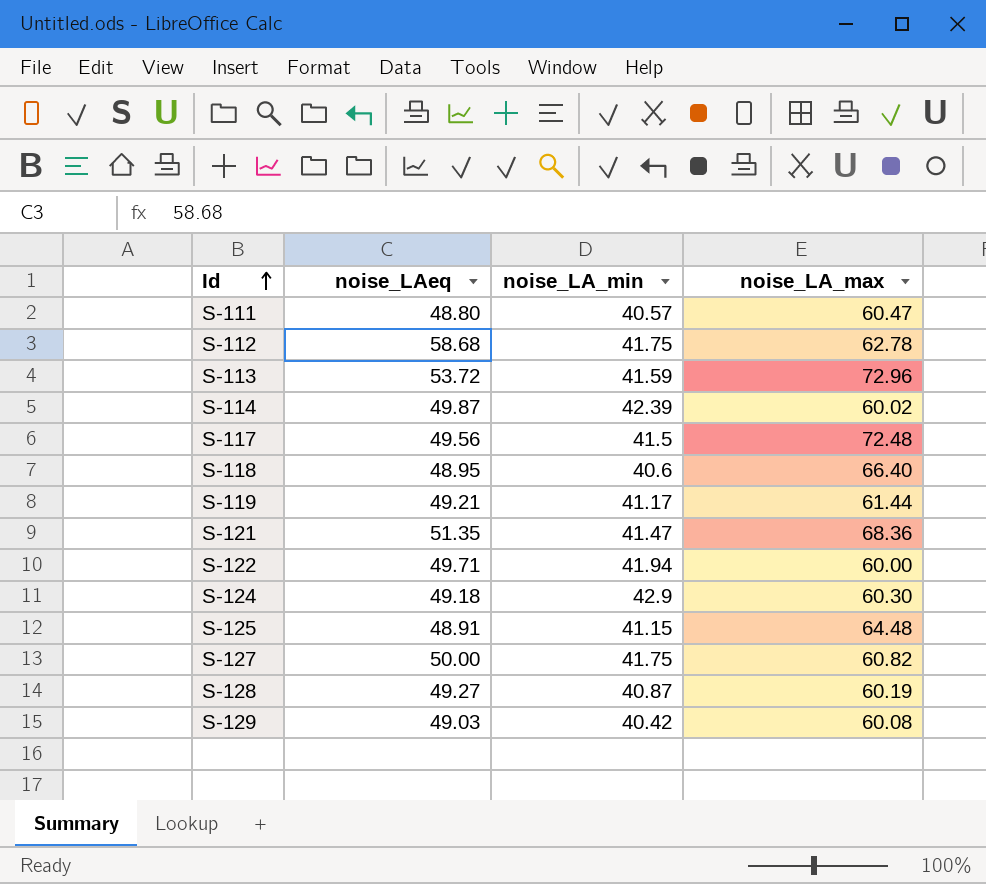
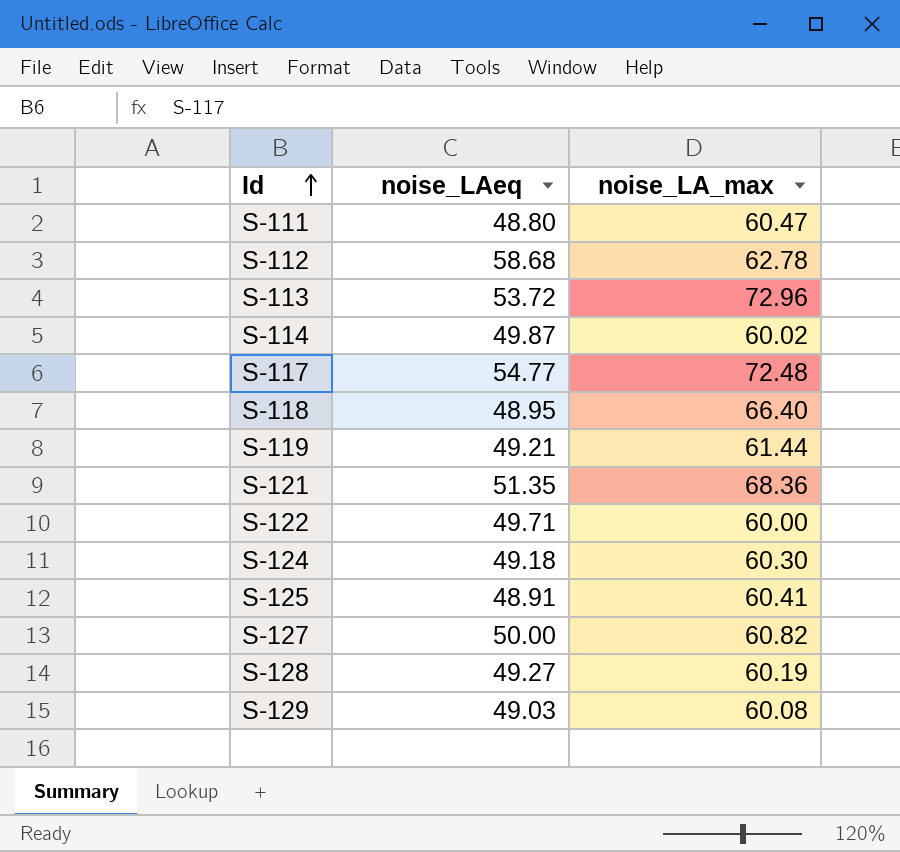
column noise_LA_min | position: 3 -> none
S-117 | noise_LAeq: 49.56 -> 54.77
S-125 | noise_LA_max: 64.48 -> 60.41

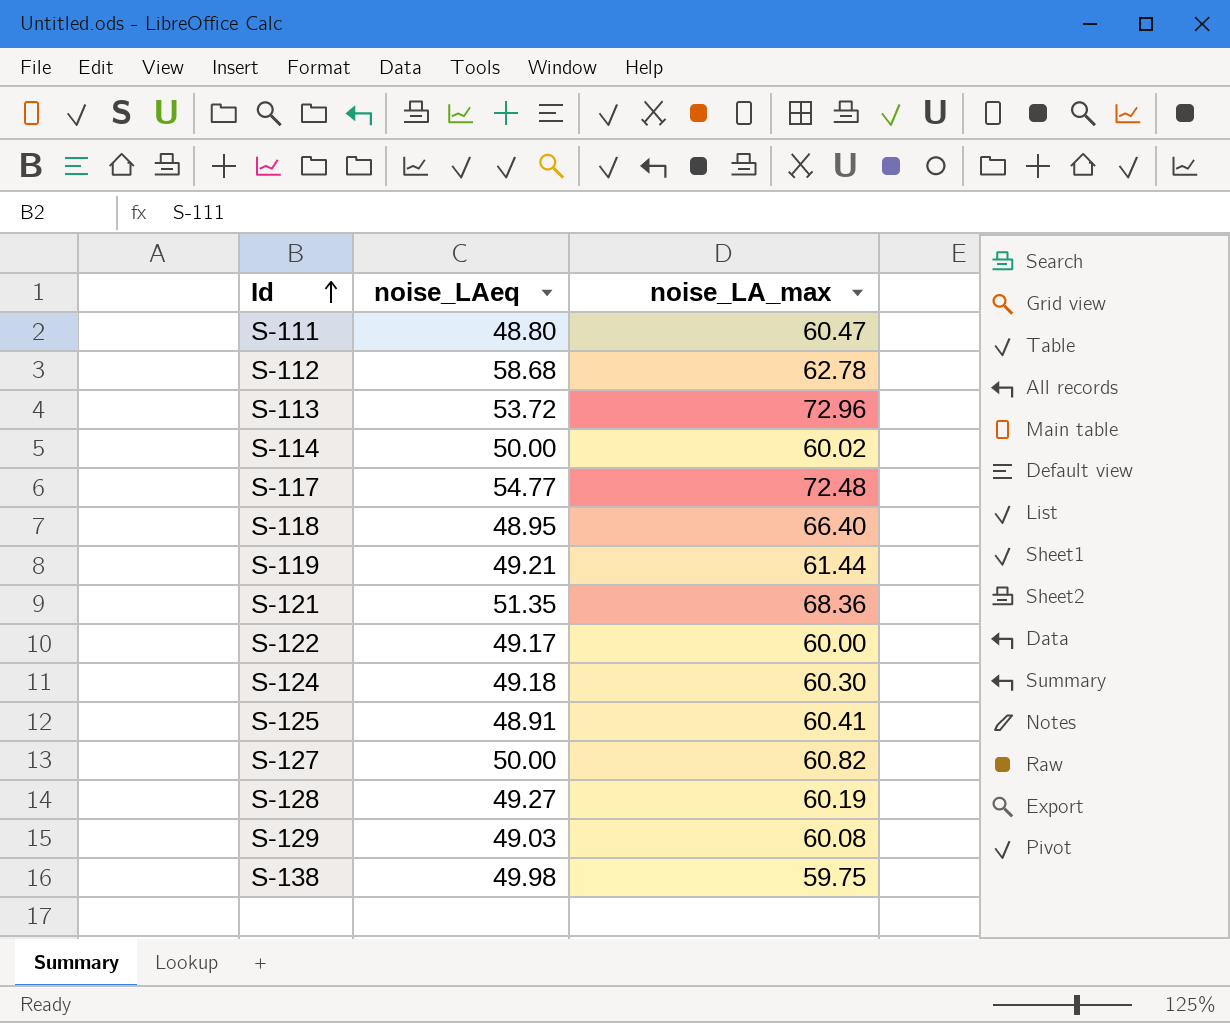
S-114 | noise_LAeq: 49.87 -> 50.00
S-122 | noise_LAeq: 49.71 -> 49.17
row S-138: none -> 49.98 | 59.75

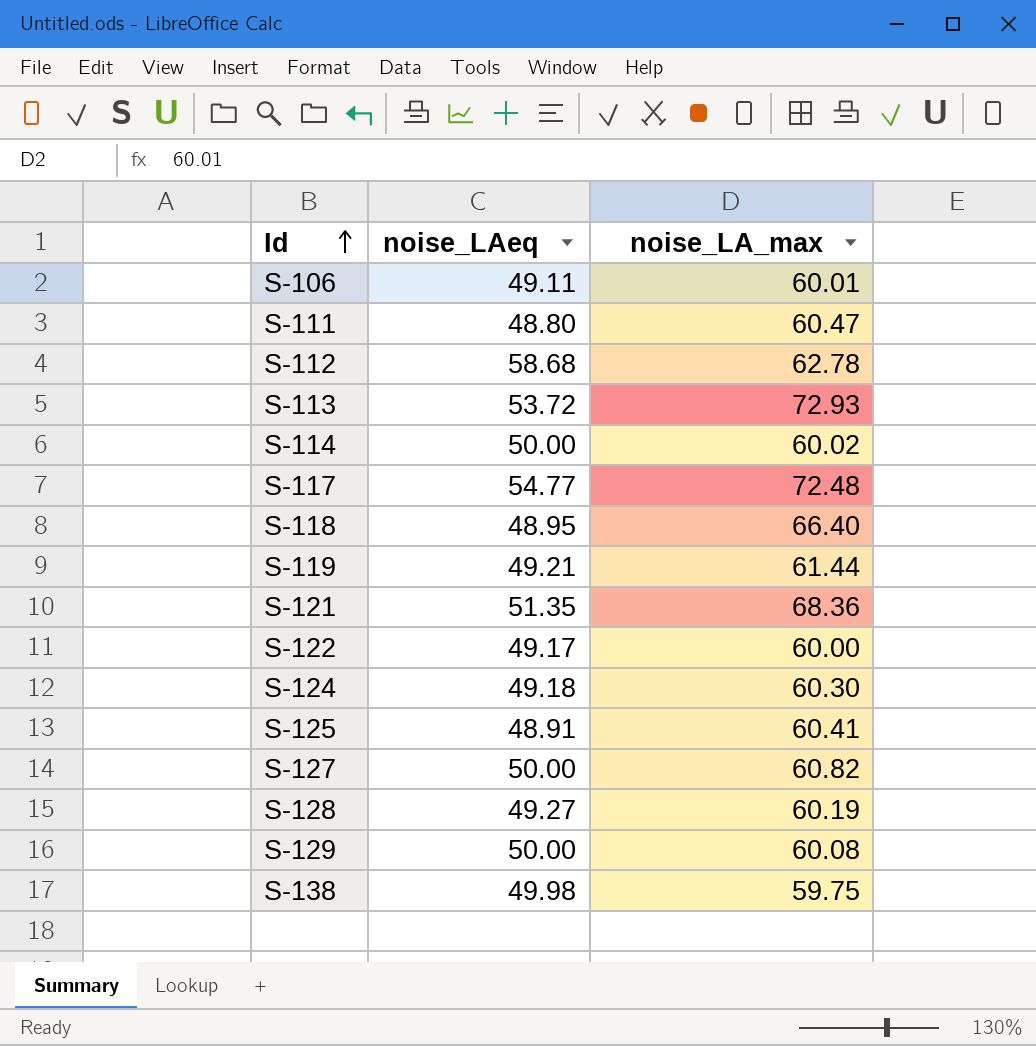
row S-106: none -> 49.11 | 60.01
S-113 | noise_LA_max: 72.96 -> 72.93
S-129 | noise_LAeq: 49.03 -> 50.00

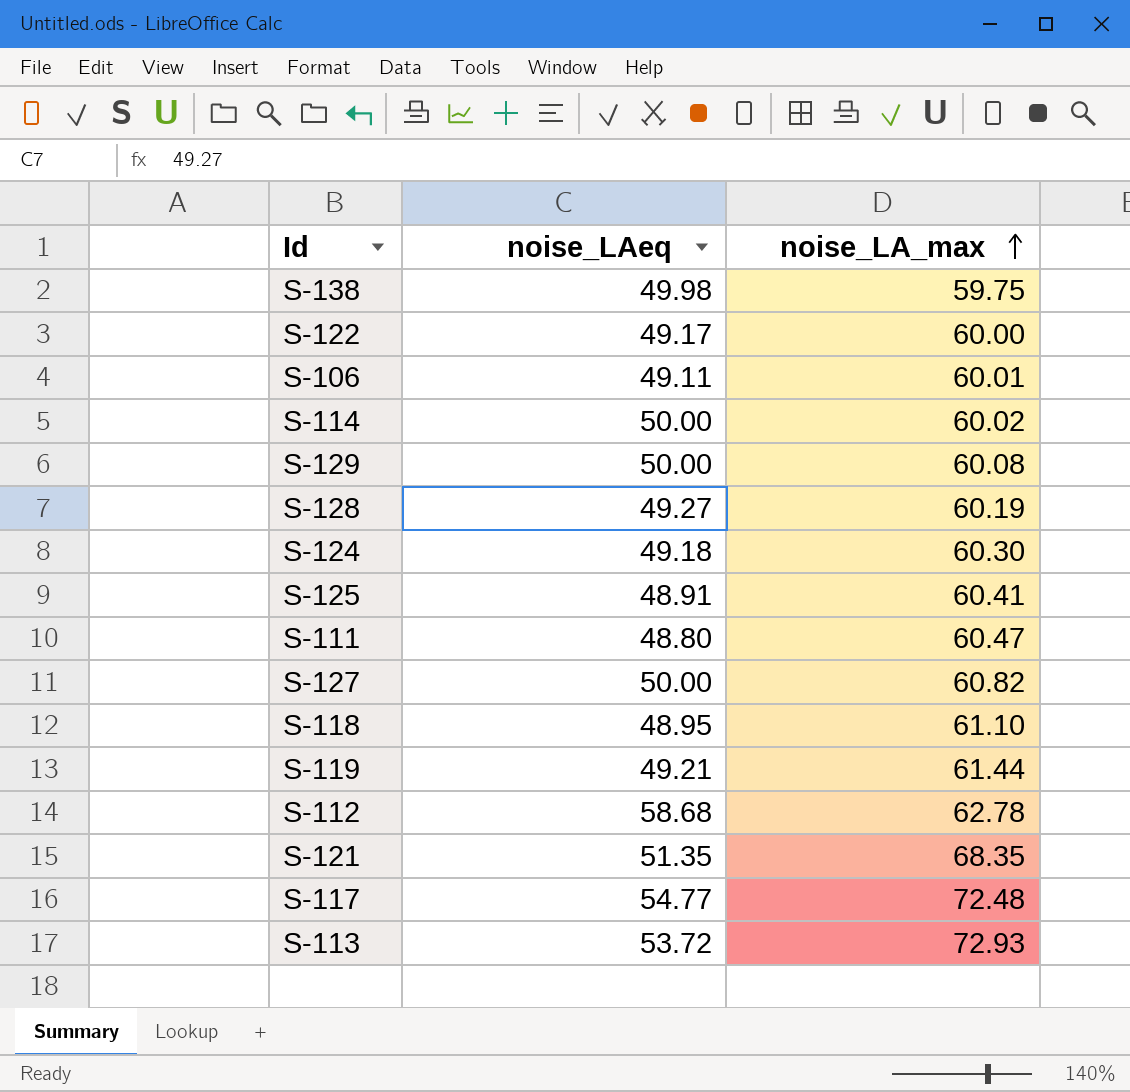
row order: Id ascending -> noise_LA_max ascending
S-118 | noise_LA_max: 66.40 -> 61.10
S-121 | noise_LA_max: 68.36 -> 68.35

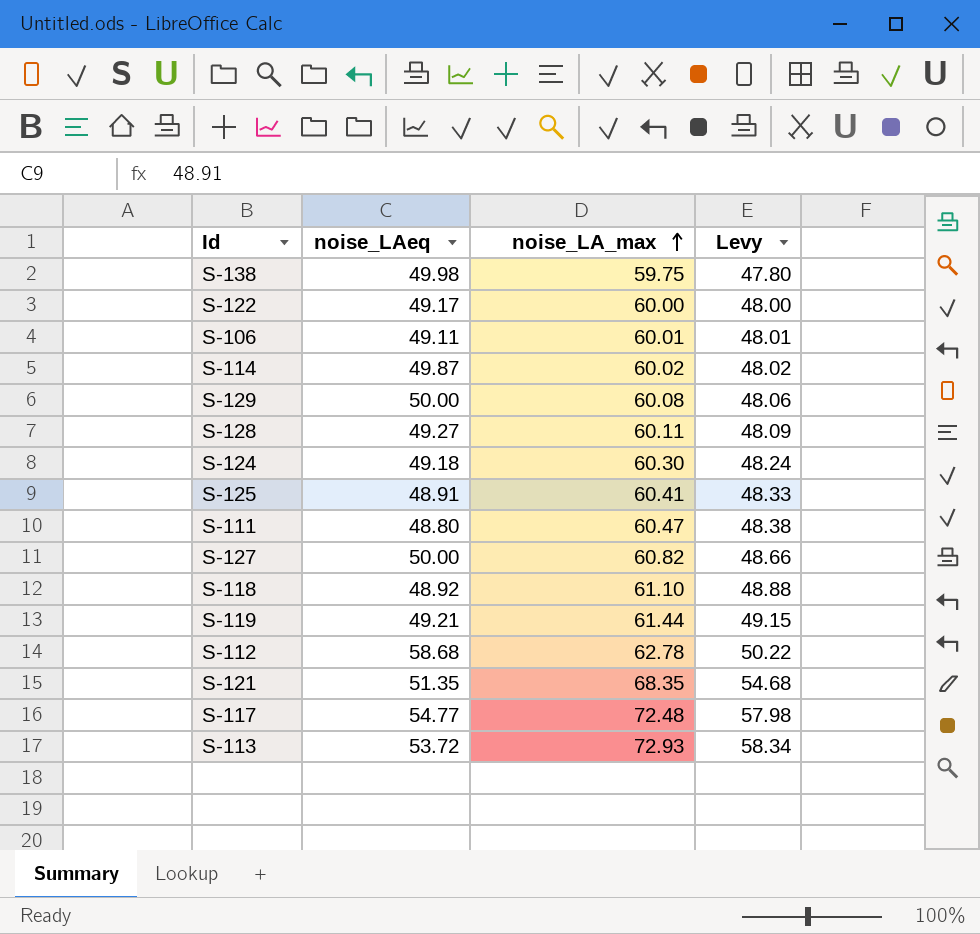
column Levy | formula: none -> [noise_LA_max] * 0.8
S-114 | noise_LAeq: 50.00 -> 49.87
S-128 | noise_LA_max: 60.19 -> 60.11
S-118 | noise_LAeq: 48.95 -> 48.92

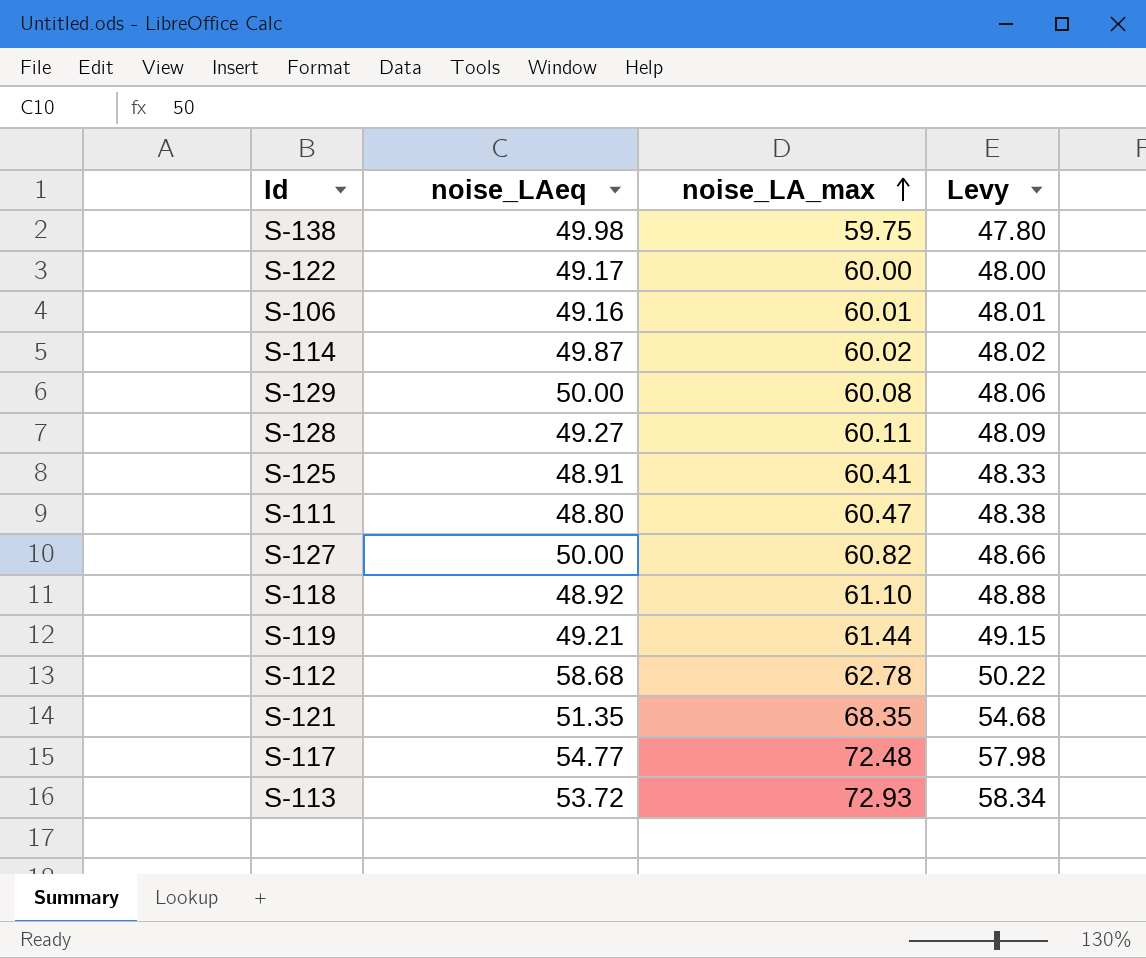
row S-124: 49.18 | 60.30 | 48.24 -> none
S-106 | noise_LAeq: 49.11 -> 49.16

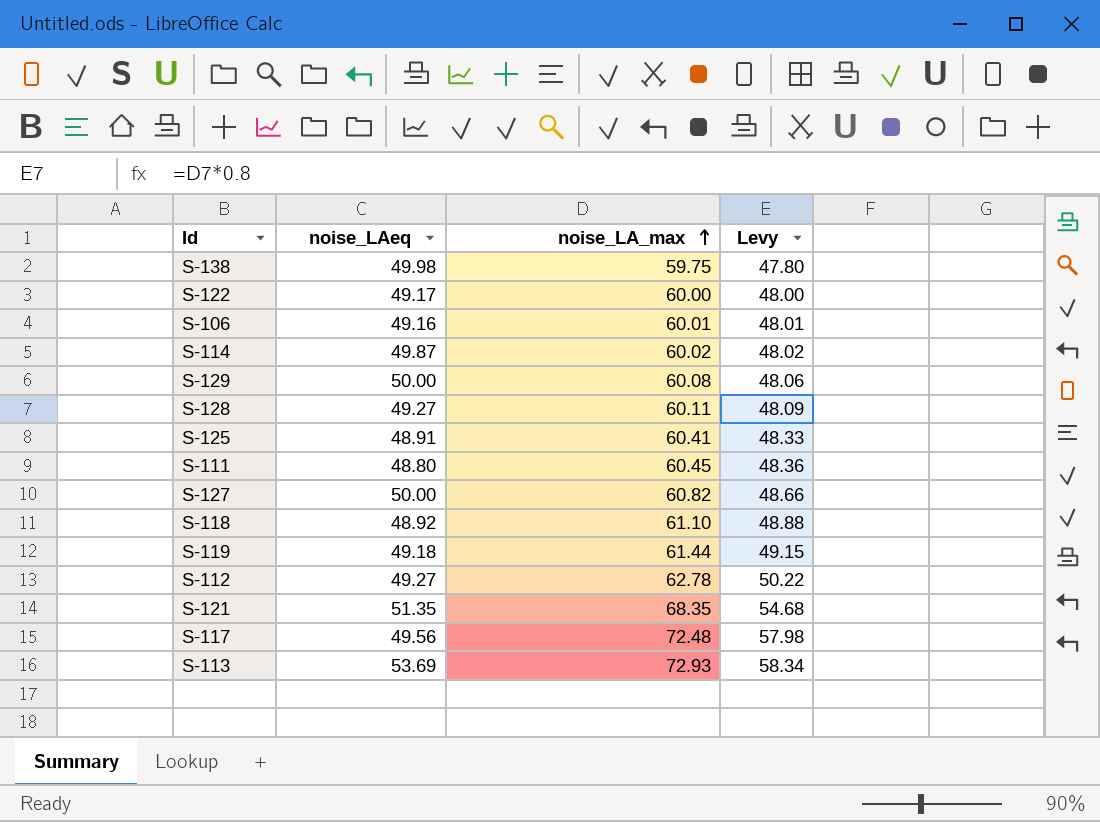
S-111 | noise_LA_max: 60.47 -> 60.45
S-111 | Levy: 48.38 -> 48.36
S-119 | noise_LAeq: 49.21 -> 49.18
S-112 | noise_LAeq: 58.68 -> 49.27
S-117 | noise_LAeq: 54.77 -> 49.56
S-113 | noise_LAeq: 53.72 -> 53.69

